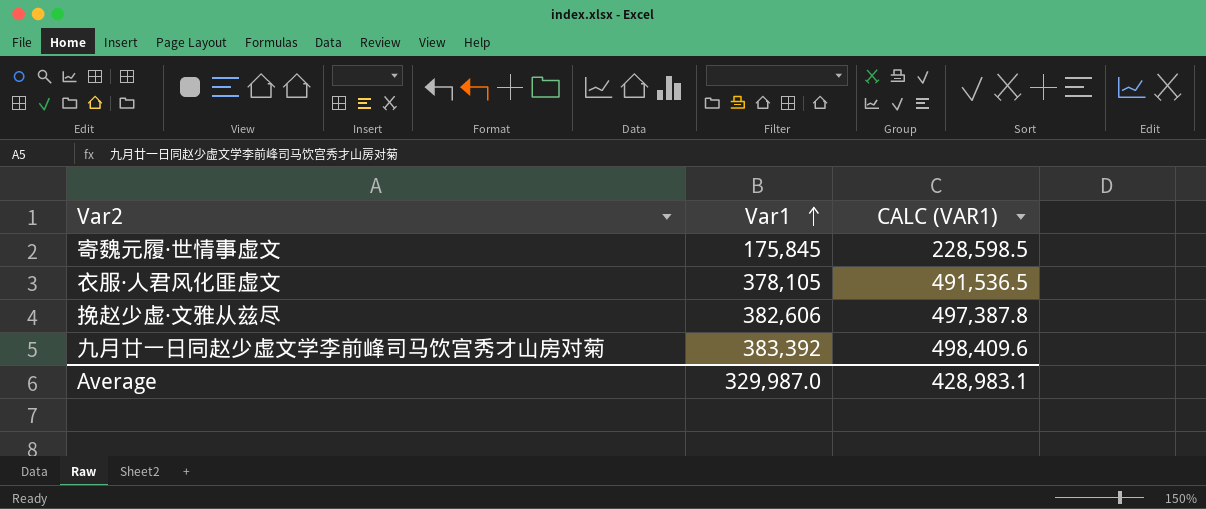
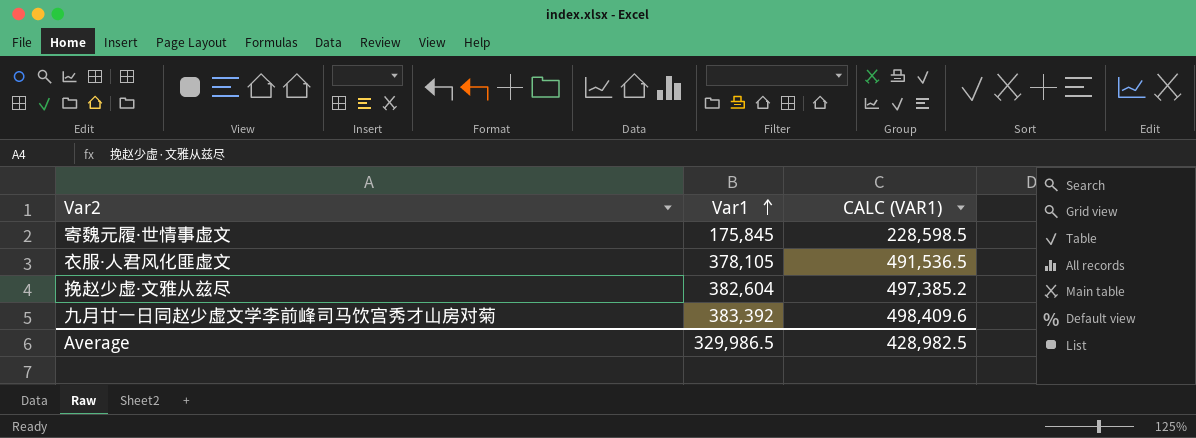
挽赵少虚·文雅从兹尽 | Var1: 382,606 -> 382,604
挽赵少虚·文雅从兹尽 | CALC (VAR1): 497,387.8 -> 497,385.2
Average | Var1: 329,987.0 -> 329,986.5
Average | CALC (VAR1): 428,983.1 -> 428,982.5

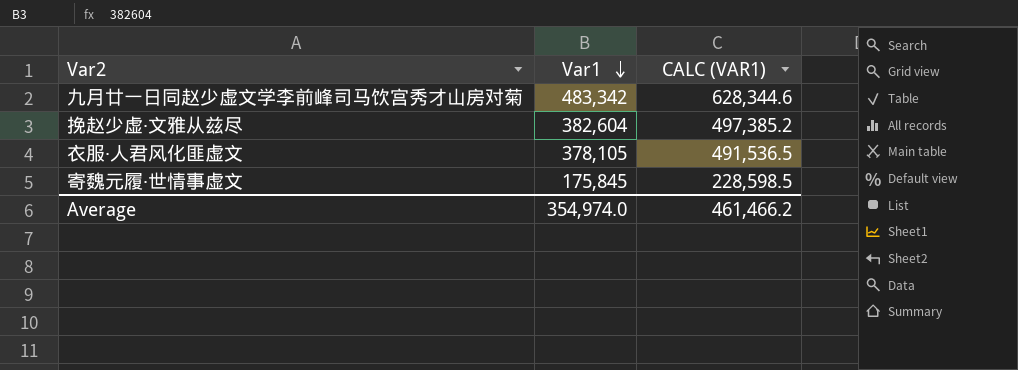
row order: Var1 ascending -> Var1 descending
九月廿一日同赵少虚文学李前峰司马饮宫秀才山房对菊 | Var1: 383,392 -> 483,342
九月廿一日同赵少虚文学李前峰司马饮宫秀才山房对菊 | CALC (VAR1): 498,409.6 -> 628,344.6
Average | Var1: 329,986.5 -> 354,974.0
Average | CALC (VAR1): 428,982.5 -> 461,466.2

